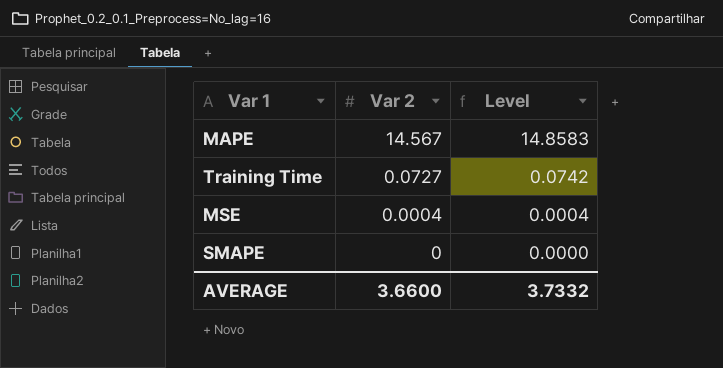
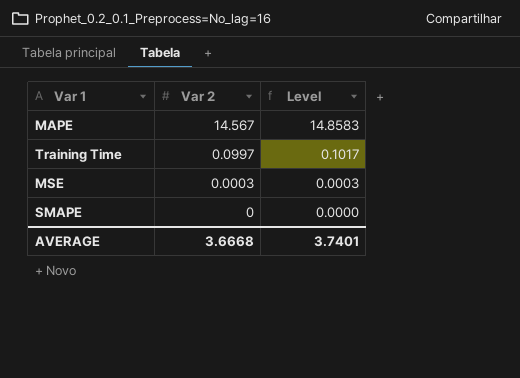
Training Time | Var 2: 0.0727 -> 0.0997
Training Time | Level: 0.0742 -> 0.1017
MSE | Var 2: 0.0004 -> 0.0003
MSE | Level: 0.0004 -> 0.0003
AVERAGE | Var 2: 3.6600 -> 3.6668
AVERAGE | Level: 3.7332 -> 3.7401

